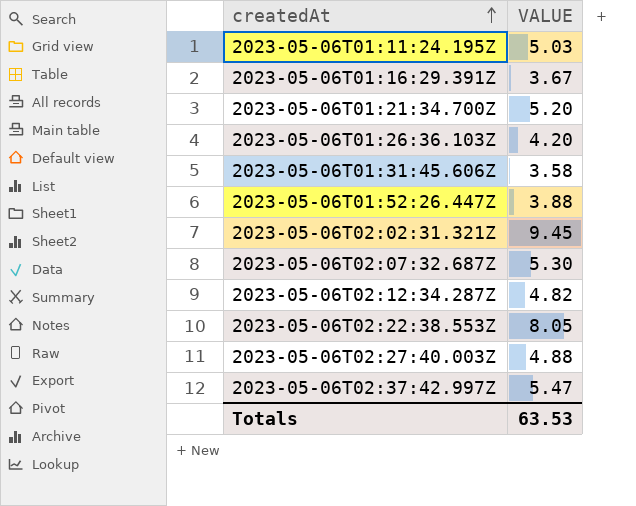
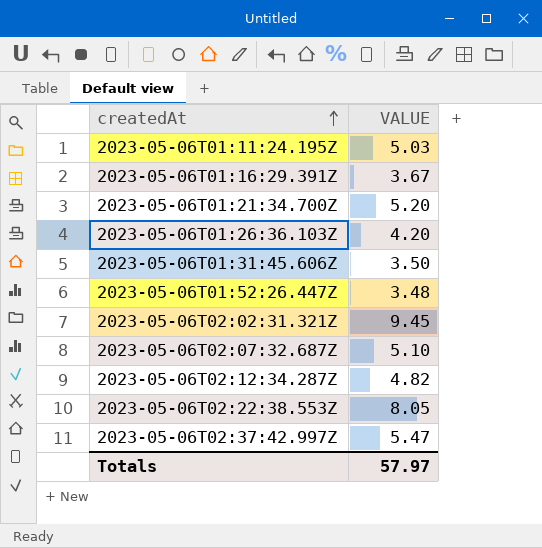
row 2023-05-06T02:27:40.003Z: 4.88 -> none
2023-05-06T01:31:45.606Z | VALUE: 3.58 -> 3.50
2023-05-06T01:52:26.447Z | VALUE: 3.88 -> 3.48
2023-05-06T02:07:32.687Z | VALUE: 5.30 -> 5.10
Totals | VALUE: 63.53 -> 57.97

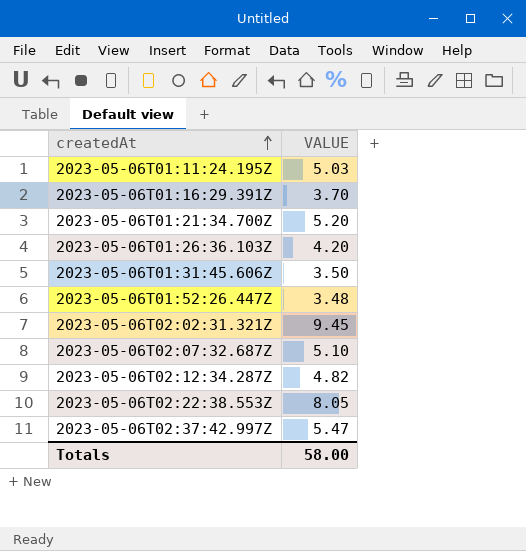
2023-05-06T01:16:29.391Z | VALUE: 3.67 -> 3.70
Totals | VALUE: 57.97 -> 58.00

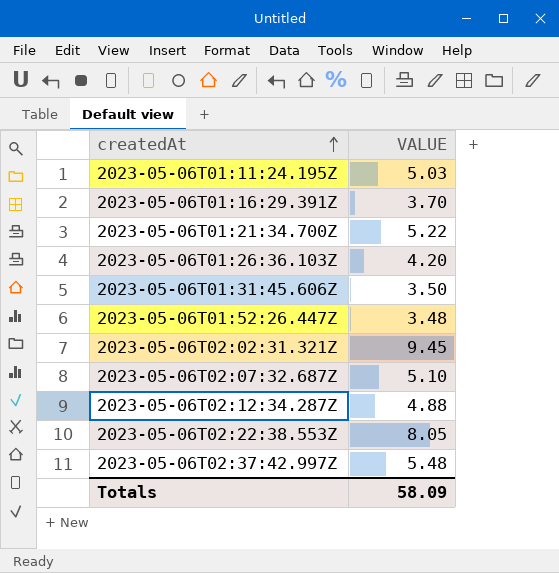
2023-05-06T01:21:34.700Z | VALUE: 5.20 -> 5.22
2023-05-06T02:12:34.287Z | VALUE: 4.82 -> 4.88
2023-05-06T02:37:42.997Z | VALUE: 5.47 -> 5.48
Totals | VALUE: 58.00 -> 58.09

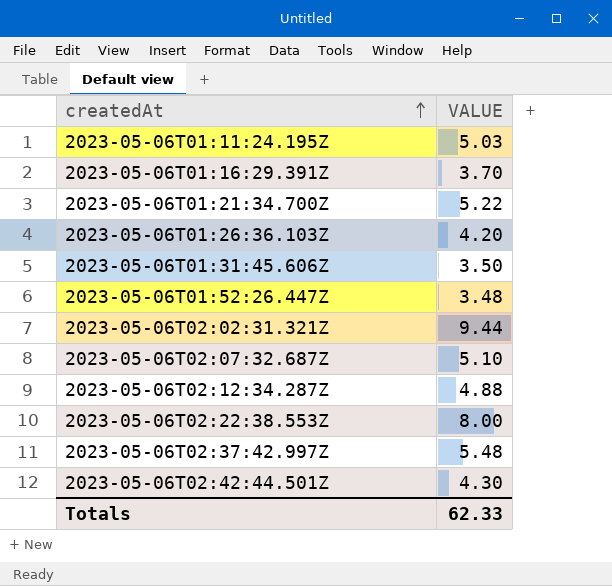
2023-05-06T02:02:31.321Z | VALUE: 9.45 -> 9.44
2023-05-06T02:22:38.553Z | VALUE: 8.05 -> 8.00
row 2023-05-06T02:42:44.501Z: none -> 4.30
Totals | VALUE: 58.09 -> 62.33

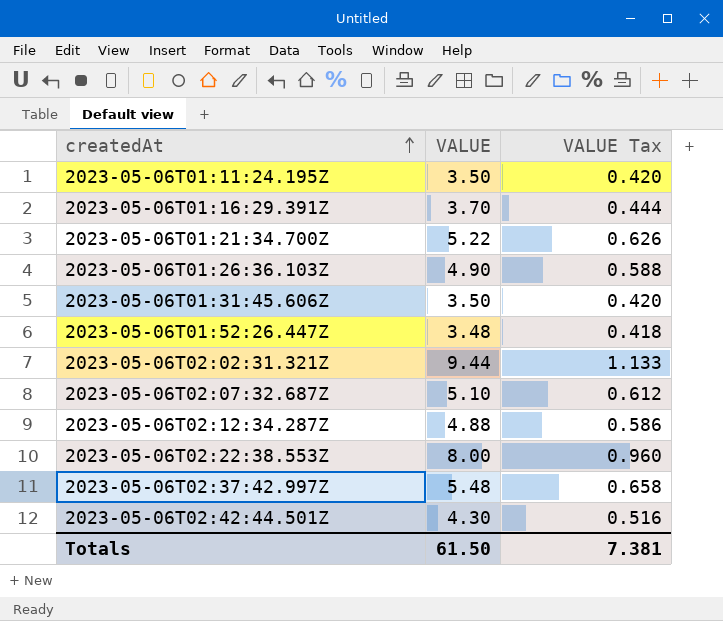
column VALUE Tax | formula: none -> [VALUE] * 0.12
2023-05-06T01:11:24.195Z | VALUE: 5.03 -> 3.50
2023-05-06T01:26:36.103Z | VALUE: 4.20 -> 4.90
Totals | VALUE: 62.33 -> 61.50

